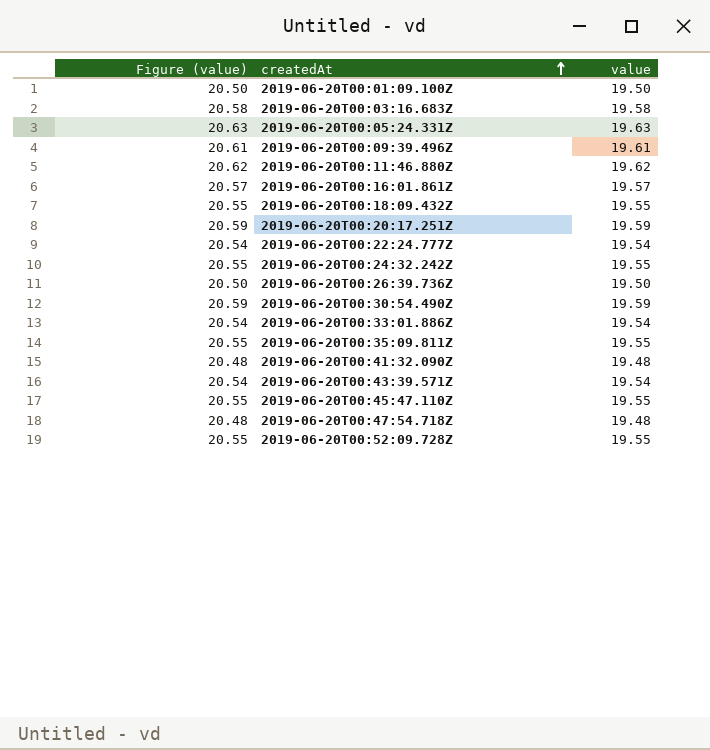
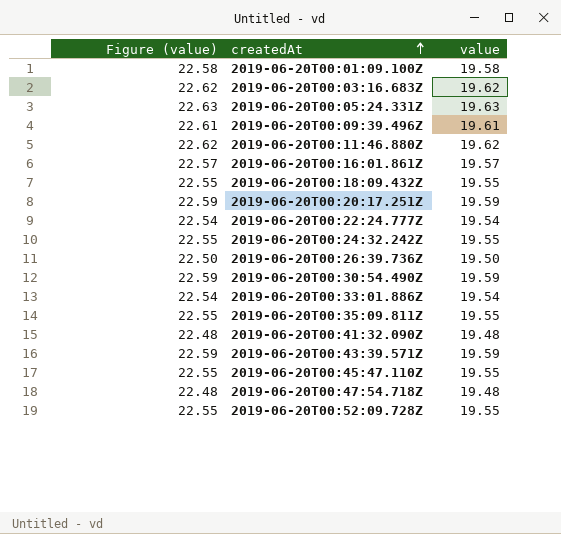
column Figure (value) | formula: [value] + 1 -> [value] + 3
2019-06-20T00:01:09.100Z | value: 19.50 -> 19.58
2019-06-20T00:03:16.683Z | value: 19.58 -> 19.62
2019-06-20T00:43:39.571Z | value: 19.54 -> 19.59

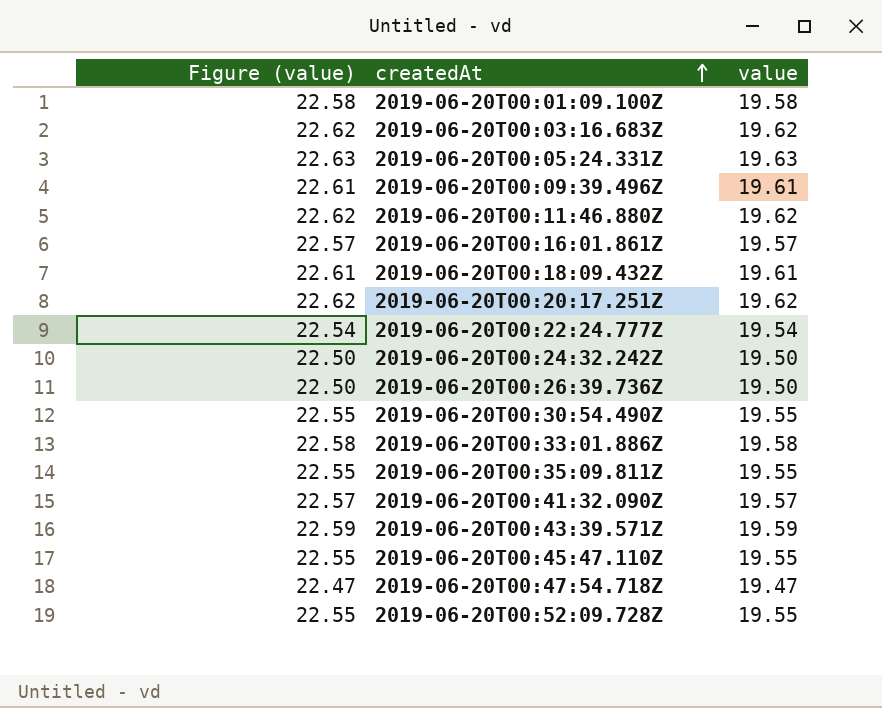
2019-06-20T00:18:09.432Z | Figure (value): 22.55 -> 22.61
2019-06-20T00:18:09.432Z | value: 19.55 -> 19.61
2019-06-20T00:20:17.251Z | Figure (value): 22.59 -> 22.62
2019-06-20T00:20:17.251Z | value: 19.59 -> 19.62
2019-06-20T00:24:32.242Z | Figure (value): 22.55 -> 22.50
2019-06-20T00:24:32.242Z | value: 19.55 -> 19.50
2019-06-20T00:30:54.490Z | Figure (value): 22.59 -> 22.55
2019-06-20T00:30:54.490Z | value: 19.59 -> 19.55
2019-06-20T00:33:01.886Z | Figure (value): 22.54 -> 22.58
2019-06-20T00:33:01.886Z | value: 19.54 -> 19.58
2019-06-20T00:41:32.090Z | Figure (value): 22.48 -> 22.57
2019-06-20T00:41:32.090Z | value: 19.48 -> 19.57
2019-06-20T00:47:54.718Z | Figure (value): 22.48 -> 22.47
2019-06-20T00:47:54.718Z | value: 19.48 -> 19.47

